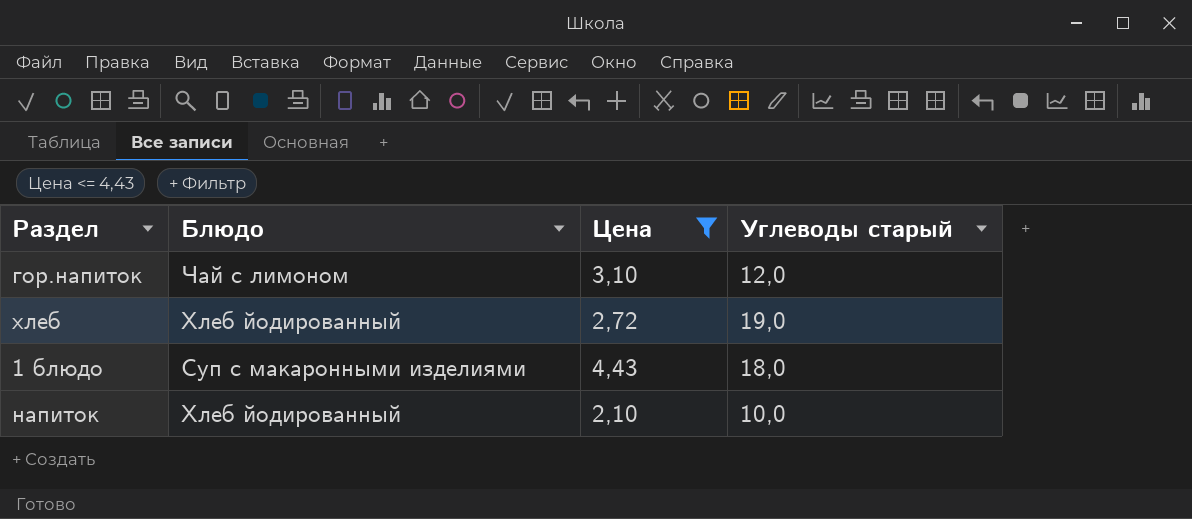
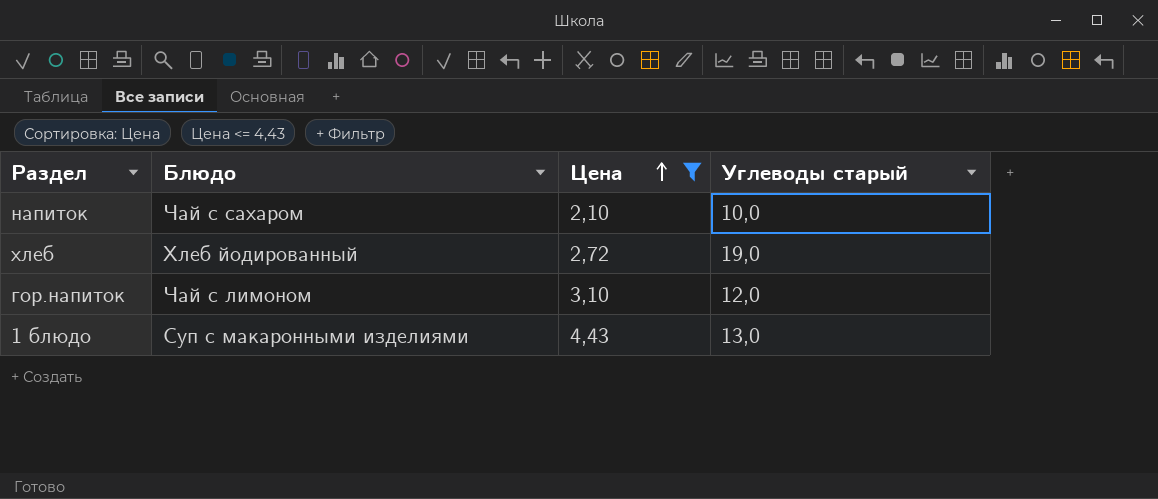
row order: none -> Цена ascending
напиток | Блюдо: Хлеб йодированный -> Чай с сахаром
1 блюдо | Углеводы старый: 18,0 -> 13,0

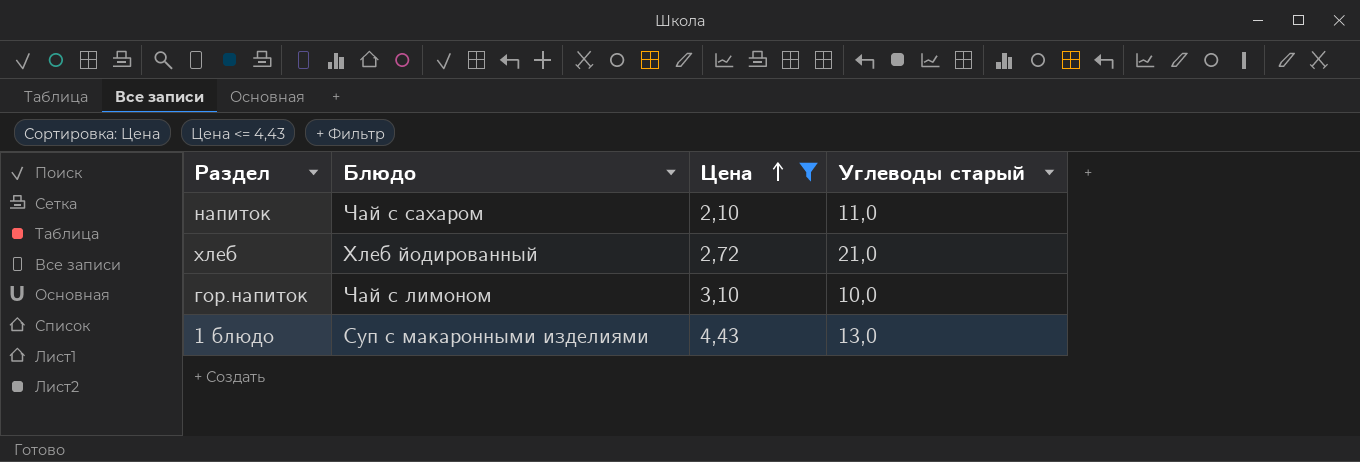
напиток | Углеводы старый: 10,0 -> 11,0
хлеб | Углеводы старый: 19,0 -> 21,0
гор.напиток | Углеводы старый: 12,0 -> 10,0

